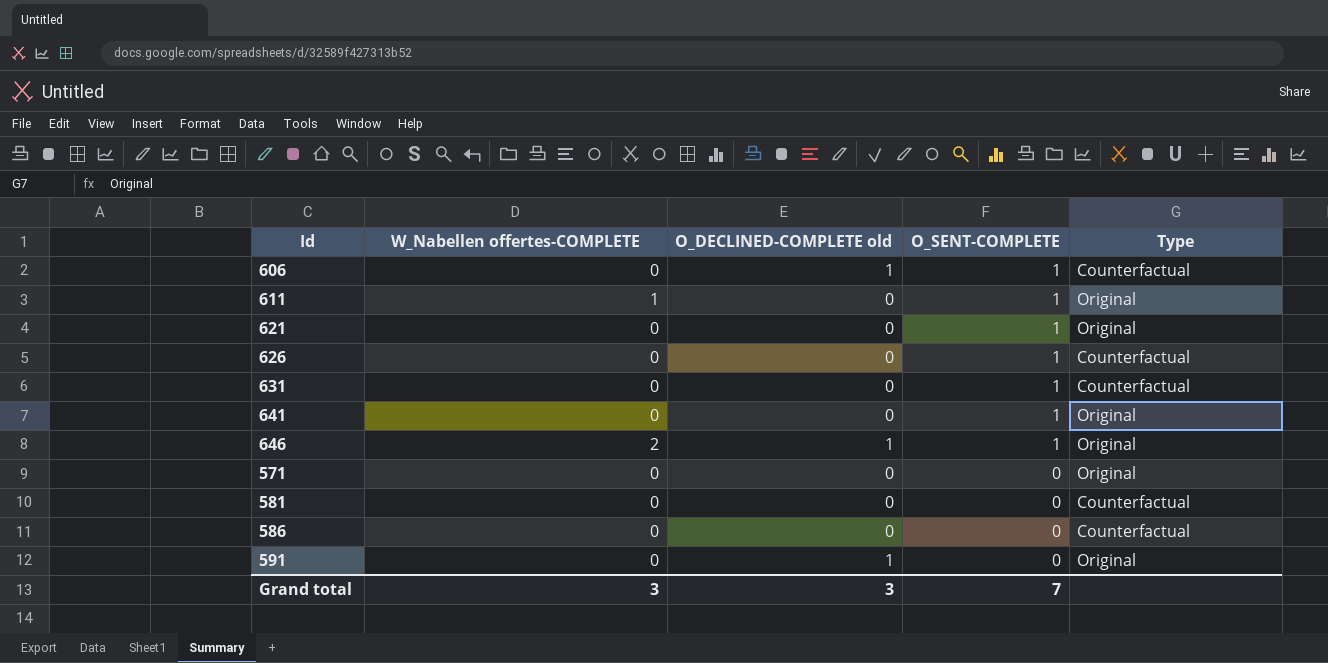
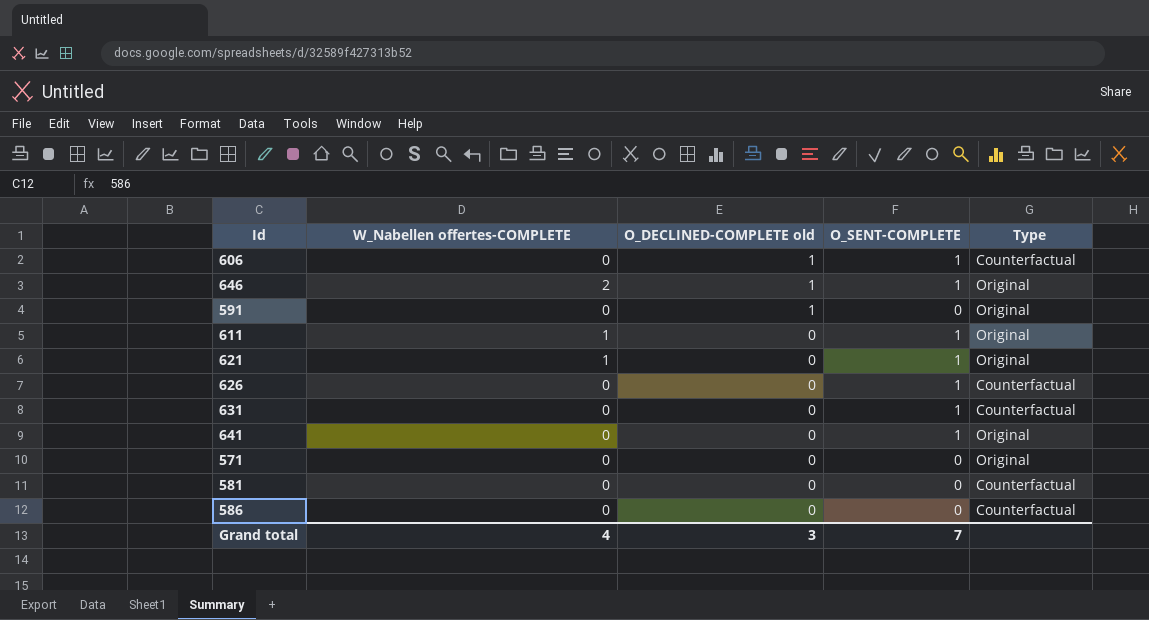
row order: O_SENT-COMPLETE descending -> O_DECLINED-COMPLETE old descending
621 | W_Nabellen offertes-COMPLETE: 0 -> 1
Grand total | W_Nabellen offertes-COMPLETE: 3 -> 4

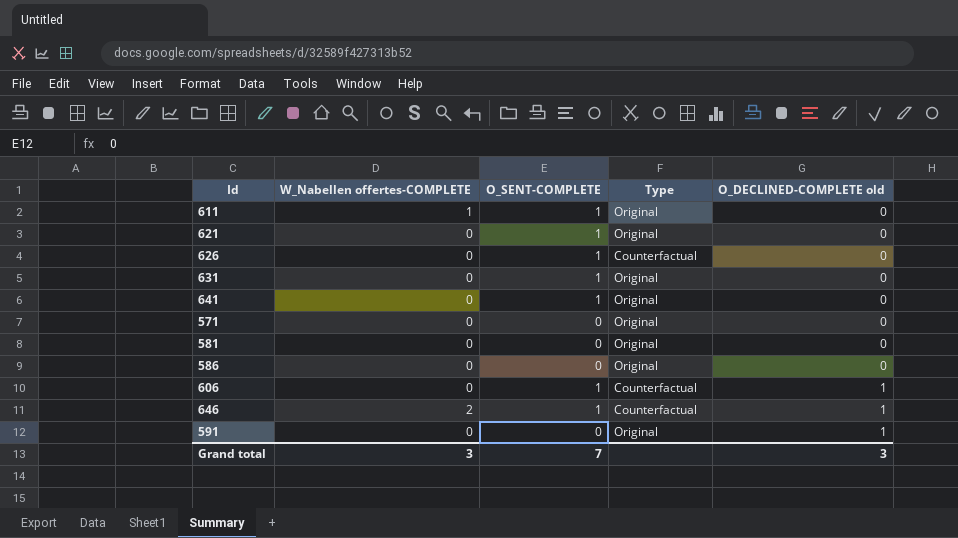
row order: O_DECLINED-COMPLETE old descending -> O_DECLINED-COMPLETE old ascending
column O_DECLINED-COMPLETE old | position: 3 -> 5
621 | W_Nabellen offertes-COMPLETE: 1 -> 0
631 | Type: Counterfactual -> Original
581 | Type: Counterfactual -> Original
586 | Type: Counterfactual -> Original
646 | Type: Original -> Counterfactual
Grand total | W_Nabellen offertes-COMPLETE: 4 -> 3

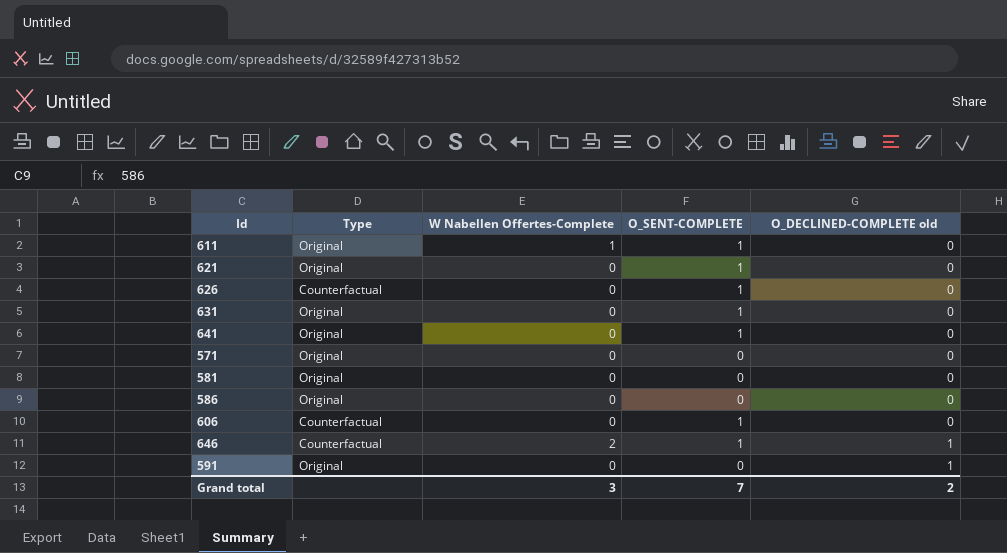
column Type | position: 4 -> 2
column name: W_Nabellen offertes-COMPLETE -> W Nabellen Offertes-Complete
606 | O_DECLINED-COMPLETE old: 1 -> 0
Grand total | O_DECLINED-COMPLETE old: 3 -> 2

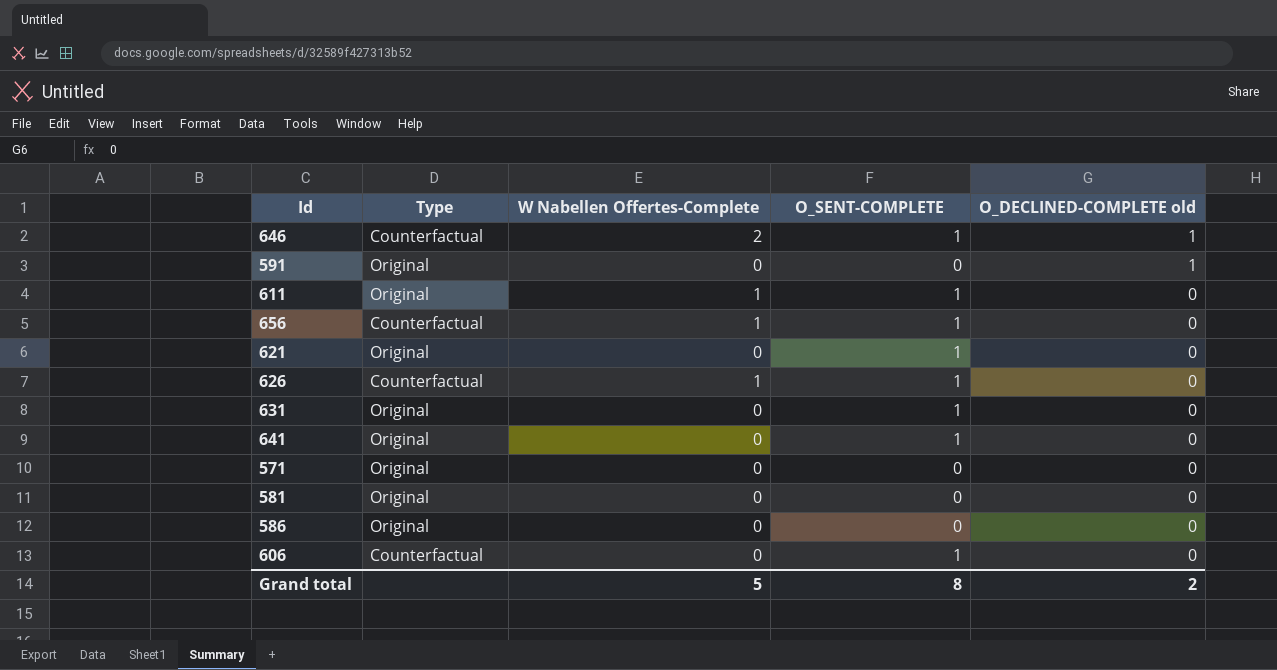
row order: O_DECLINED-COMPLETE old ascending -> O_DECLINED-COMPLETE old descending
row 656: none -> Counterfactual | 1 | 1 | 0
626 | W Nabellen Offertes-Complete: 0 -> 1
Grand total | W Nabellen Offertes-Complete: 3 -> 5
Grand total | O_SENT-COMPLETE: 7 -> 8

